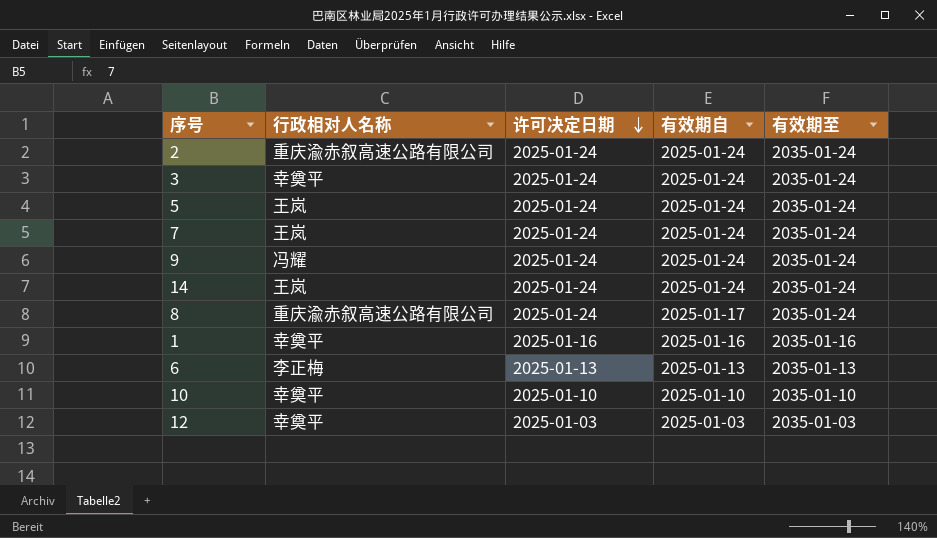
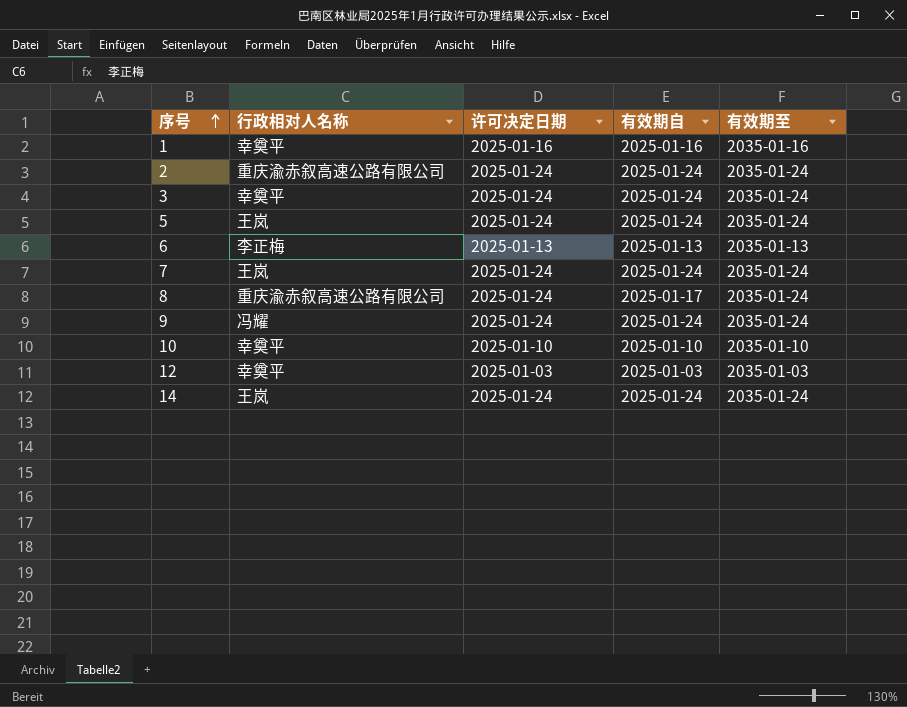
row order: 许可决定日期 descending -> 序号 ascending

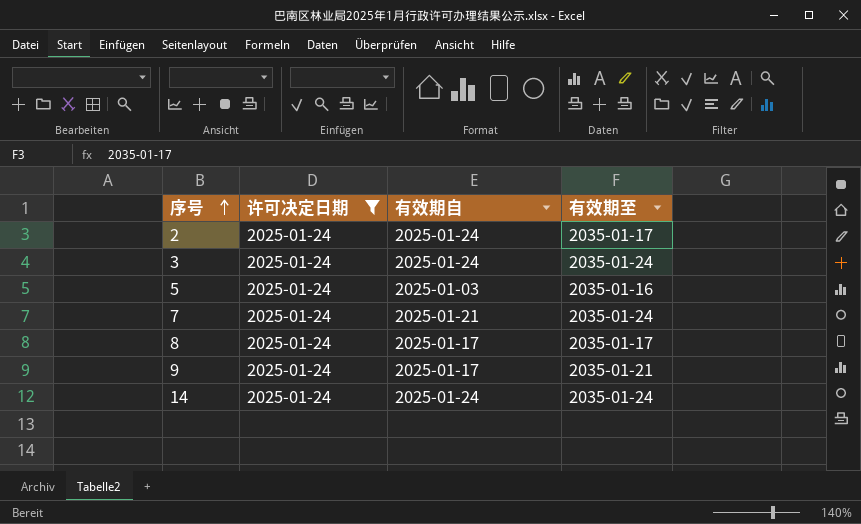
filter: none -> 许可决定日期 = 2025-01-24
column 行政相对人名称 | position: 2 -> none
2 | 有效期至: 2035-01-24 -> 2035-01-17
5 | 有效期自: 2025-01-24 -> 2025-01-03
5 | 有效期至: 2035-01-24 -> 2035-01-16
7 | 有效期自: 2025-01-24 -> 2025-01-21
8 | 有效期至: 2035-01-24 -> 2035-01-17
9 | 有效期自: 2025-01-24 -> 2025-01-17
9 | 有效期至: 2035-01-24 -> 2035-01-21

